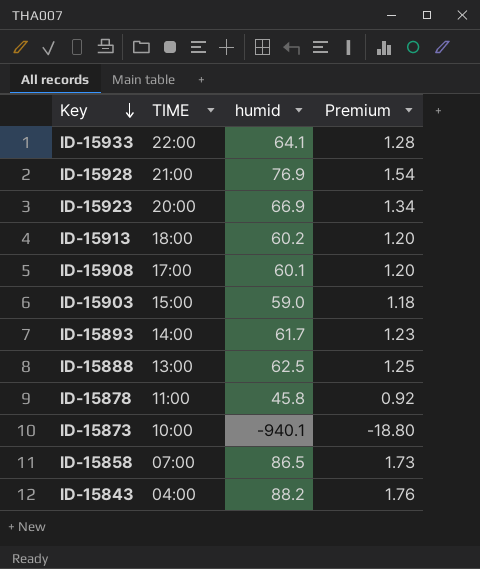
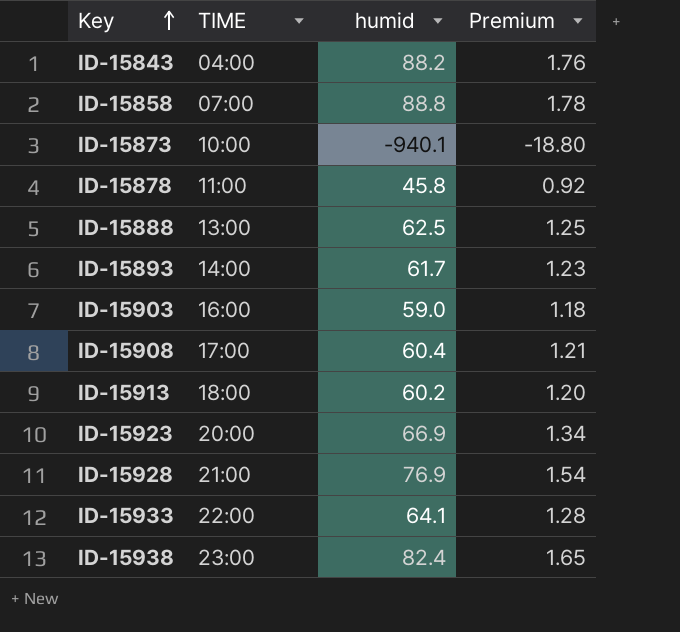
row order: Key descending -> Key ascending
ID-15858 | humid: 86.5 -> 88.8
ID-15858 | Premium: 1.73 -> 1.78
ID-15903 | TIME: 15:00 -> 16:00
ID-15908 | humid: 60.1 -> 60.4
ID-15908 | Premium: 1.20 -> 1.21
row ID-15938: none -> 23:00 | 82.4 | 1.65

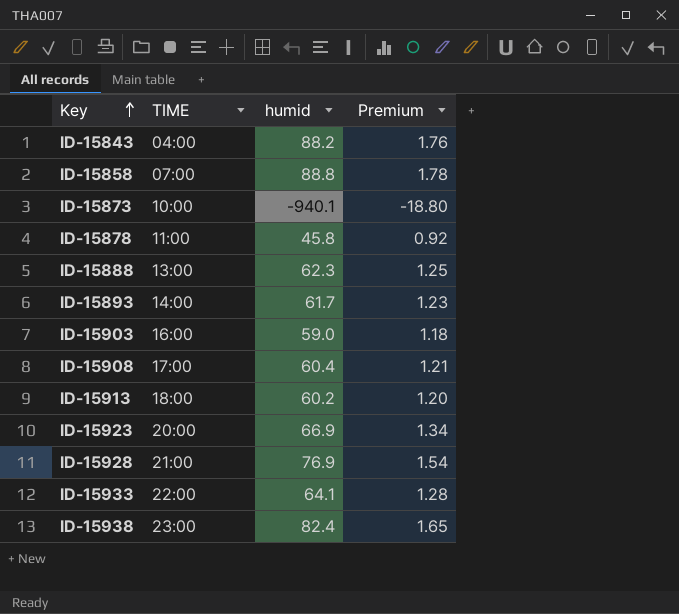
ID-15888 | humid: 62.5 -> 62.3

